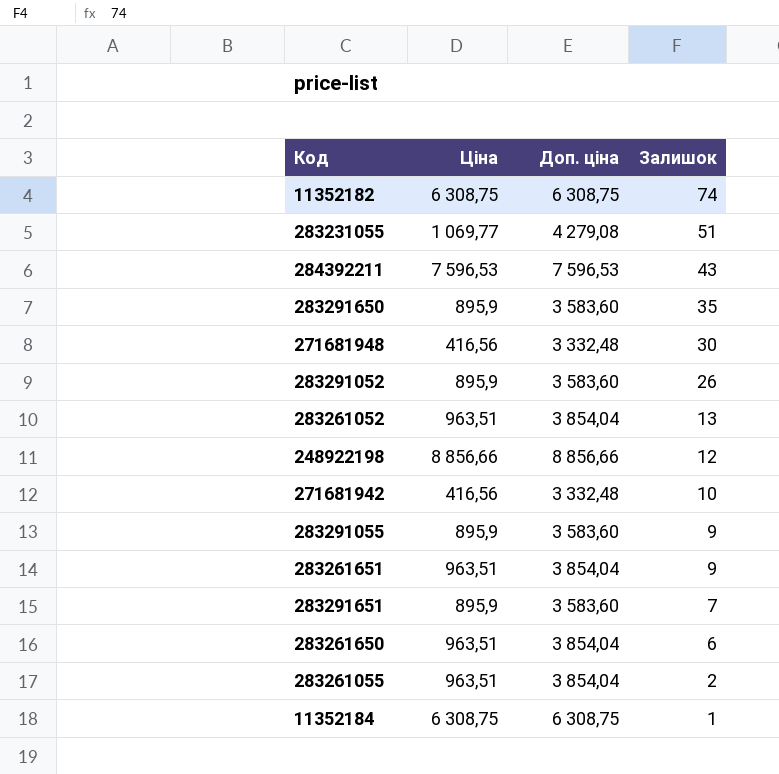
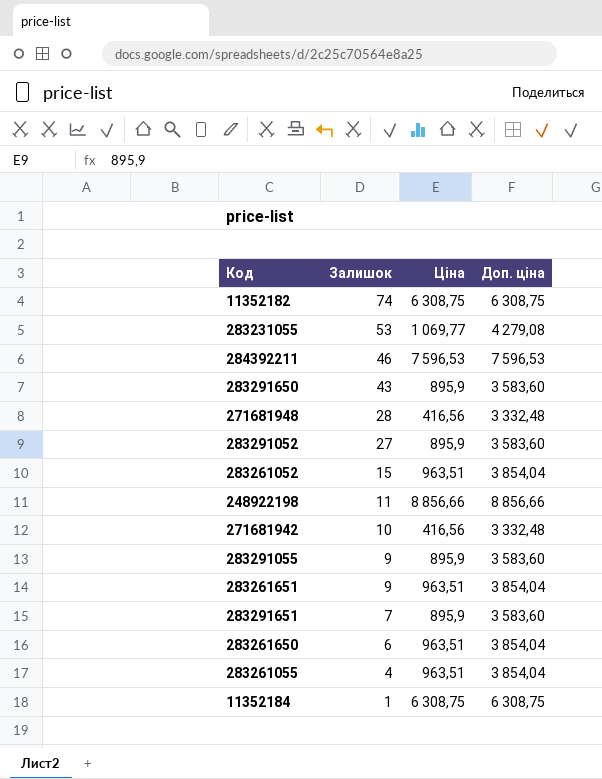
column Залишок | position: 4 -> 2
283231055 | Залишок: 51 -> 53
284392211 | Залишок: 43 -> 46
283291650 | Залишок: 35 -> 43
271681948 | Залишок: 30 -> 28
283291052 | Залишок: 26 -> 27
283261052 | Залишок: 13 -> 15
248922198 | Залишок: 12 -> 11
283261055 | Залишок: 2 -> 4

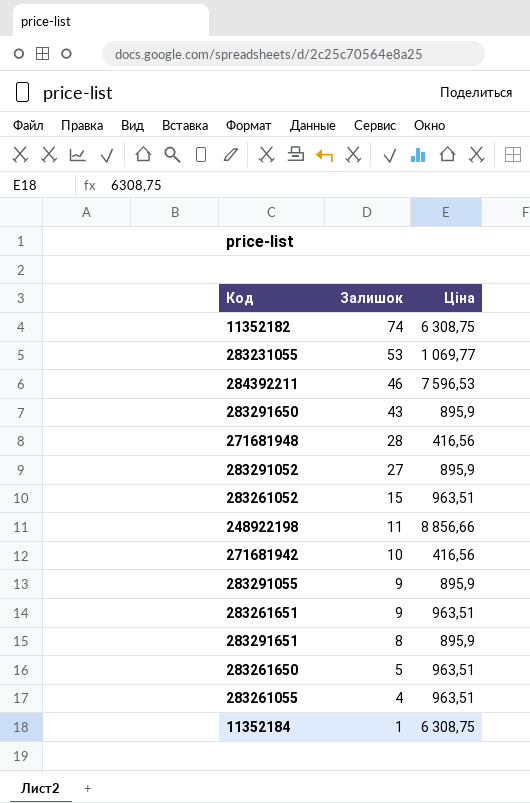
column Доп. ціна | position: 4 -> none
283291651 | Залишок: 7 -> 8
283261650 | Залишок: 6 -> 5

